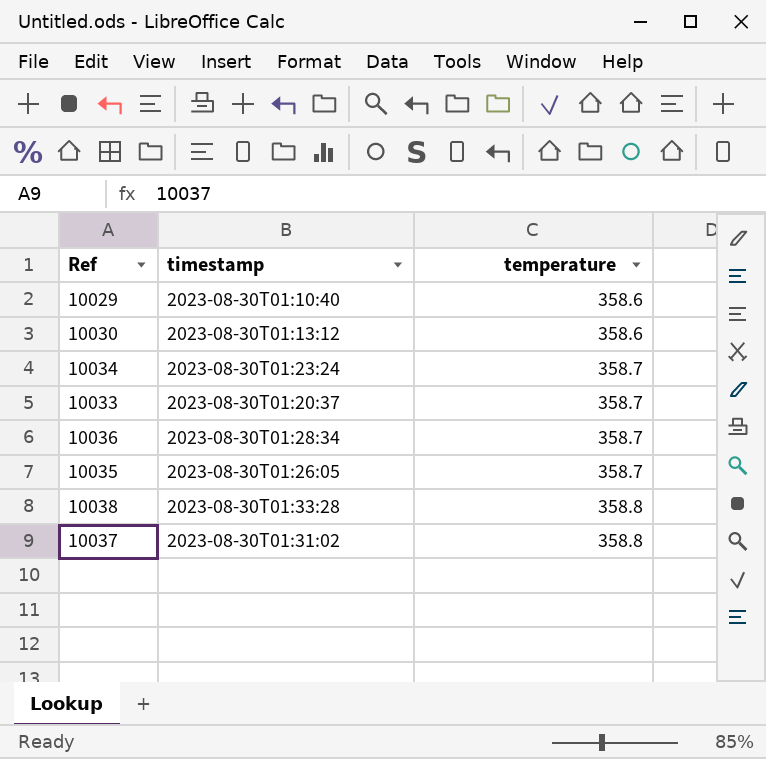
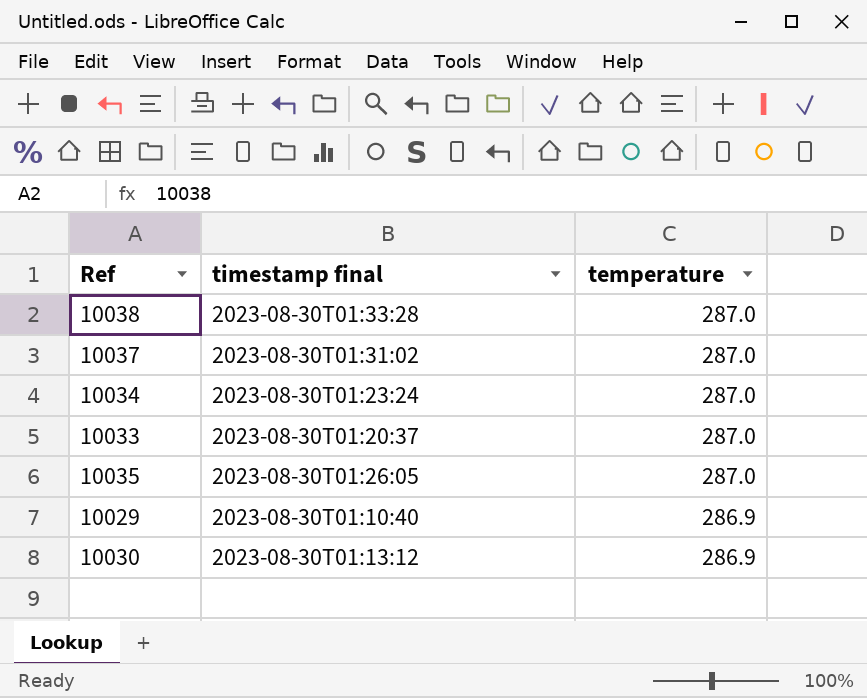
row order: temperature ascending -> temperature descending
column name: timestamp -> timestamp final
row 10036: 2023-08-30T01:28:34 | 358.7 -> none
10038 | temperature: 358.8 -> 287.0
10037 | temperature: 358.8 -> 287.0
10034 | temperature: 358.7 -> 287.0
10033 | temperature: 358.7 -> 287.0
10035 | temperature: 358.7 -> 287.0
10029 | temperature: 358.6 -> 286.9
10030 | temperature: 358.6 -> 286.9

